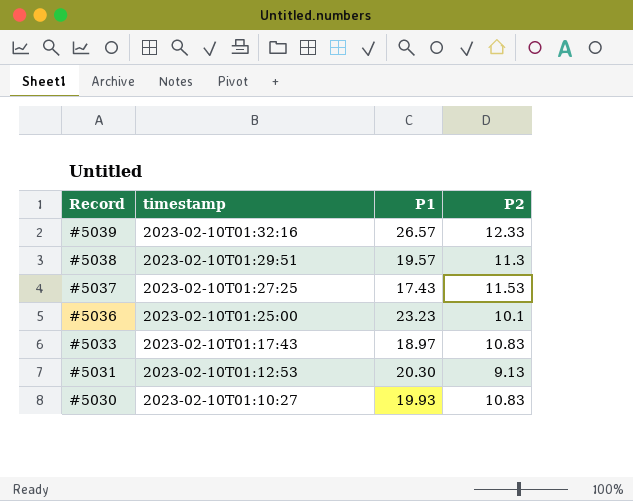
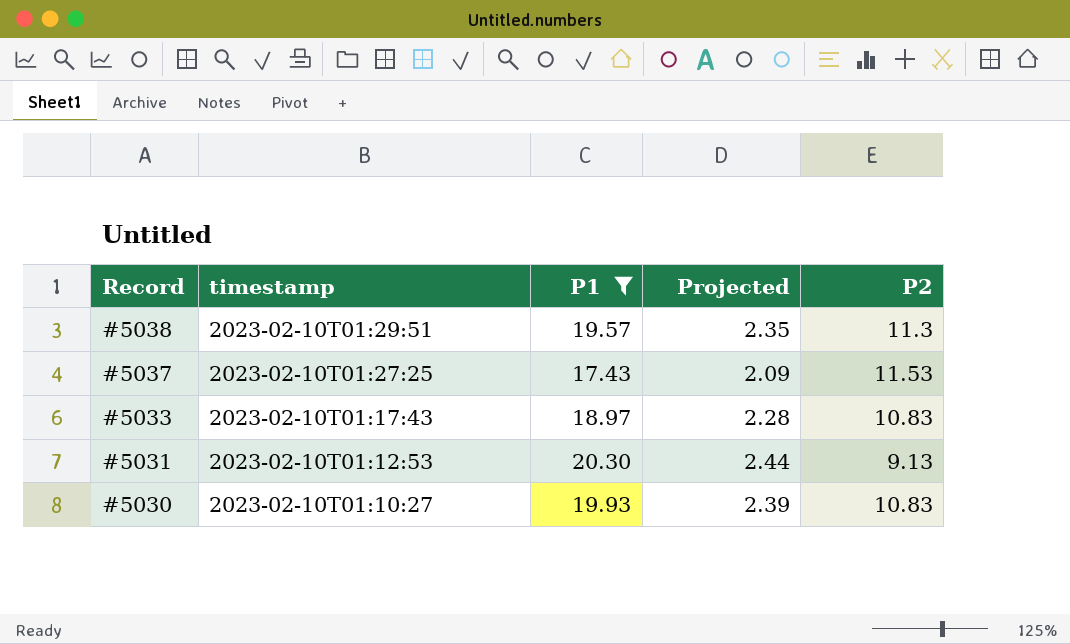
filter: none -> P1 <= 20.30
column Projected | formula: none -> [P1] * 0.12

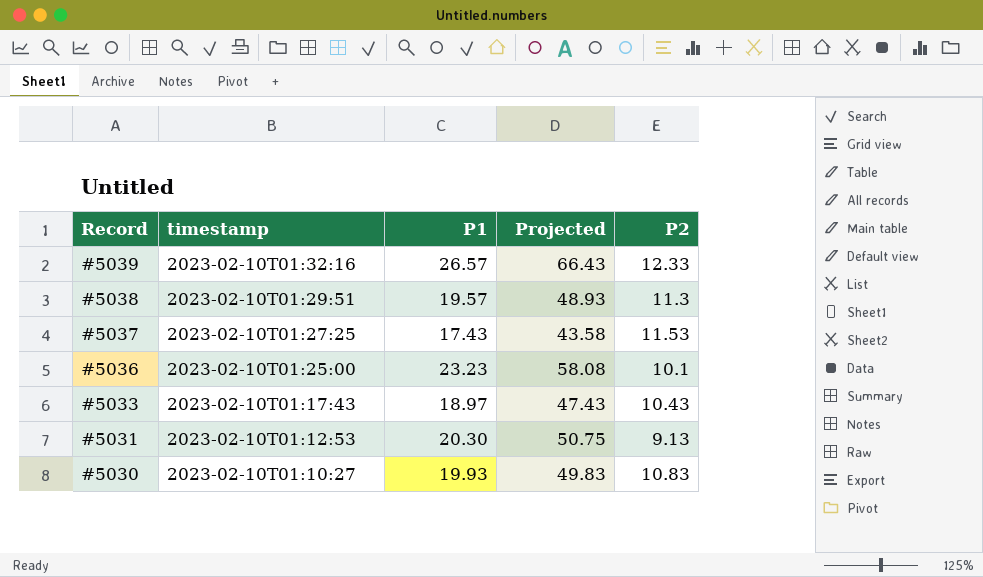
filter: P1 <= 20.30 -> none
column Projected | formula: [P1] * 0.12 -> [P1] * 2.5
#5033 | P2: 10.83 -> 10.43

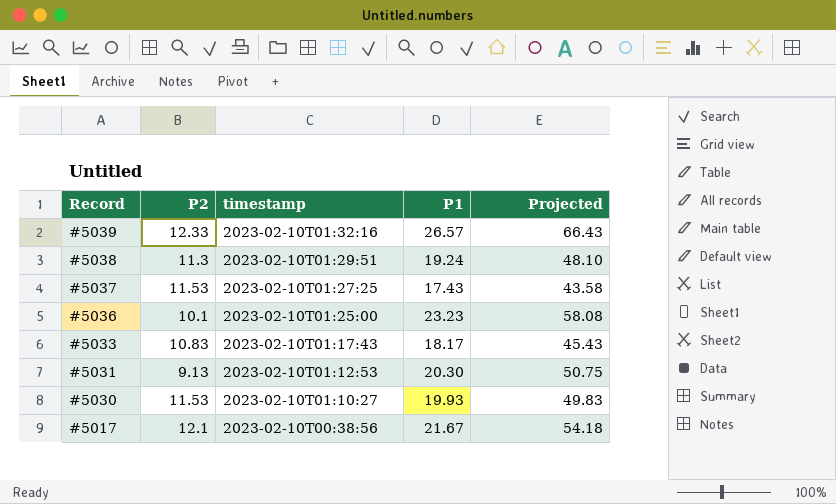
column P2 | position: 5 -> 2
#5038 | P1: 19.57 -> 19.24
#5038 | Projected: 48.93 -> 48.10
#5033 | P2: 10.43 -> 10.83
#5033 | P1: 18.97 -> 18.17
#5033 | Projected: 47.43 -> 45.43
#5030 | P2: 10.83 -> 11.53
row #5017: none -> 12.1 | 2023-02-10T00:38:56 | 21.67 | 54.18

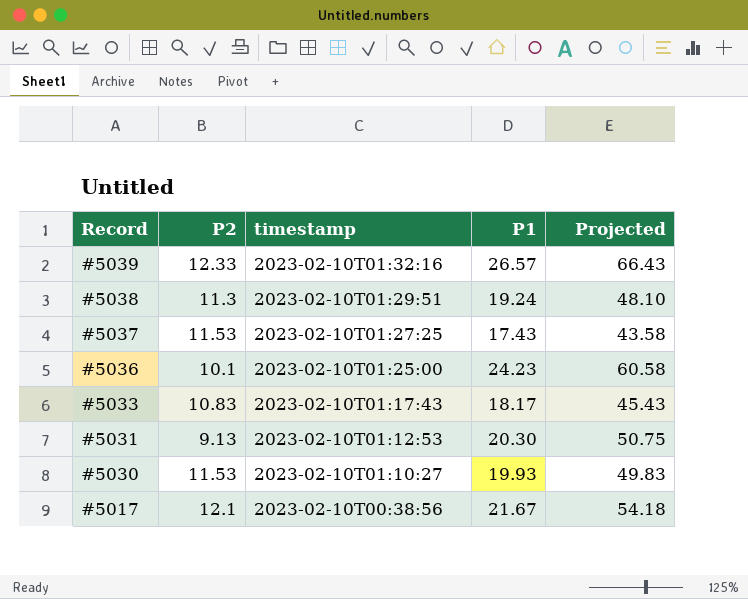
#5036 | P1: 23.23 -> 24.23
#5036 | Projected: 58.08 -> 60.58

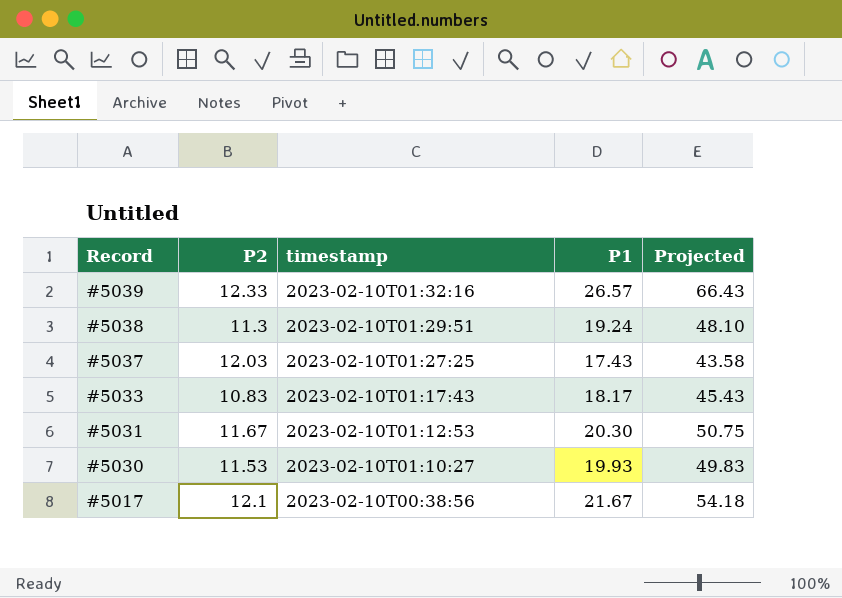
row #5036: 10.1 | 2023-02-10T01:25:00 | 24.23 | 60.58 -> none
#5037 | P2: 11.53 -> 12.03
#5031 | P2: 9.13 -> 11.67

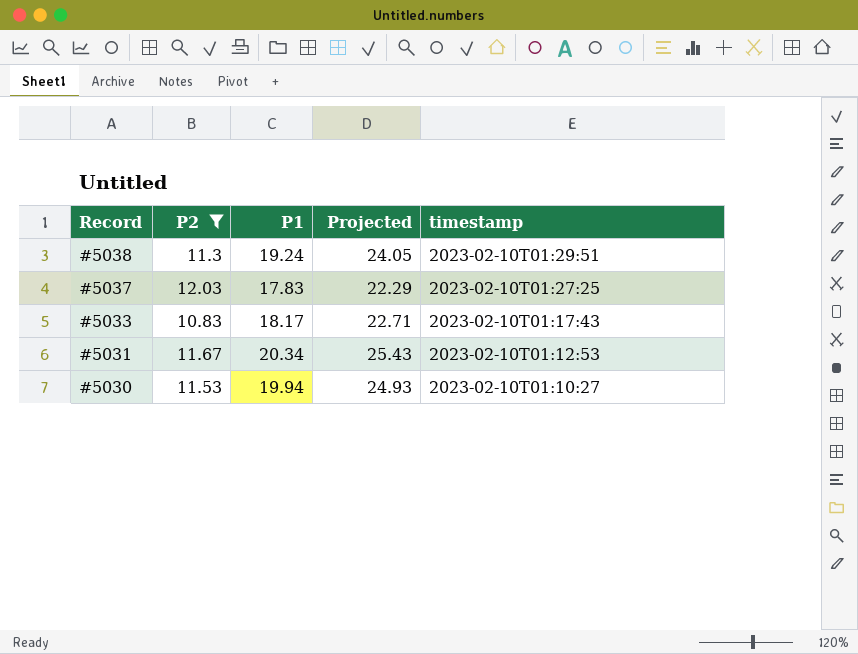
filter: none -> P2 <= 12.03
column Projected | formula: [P1] * 2.5 -> [P1] * 1.25
column timestamp | position: 3 -> 5
#5037 | P1: 17.43 -> 17.83
#5031 | P1: 20.30 -> 20.34
#5030 | P1: 19.93 -> 19.94

